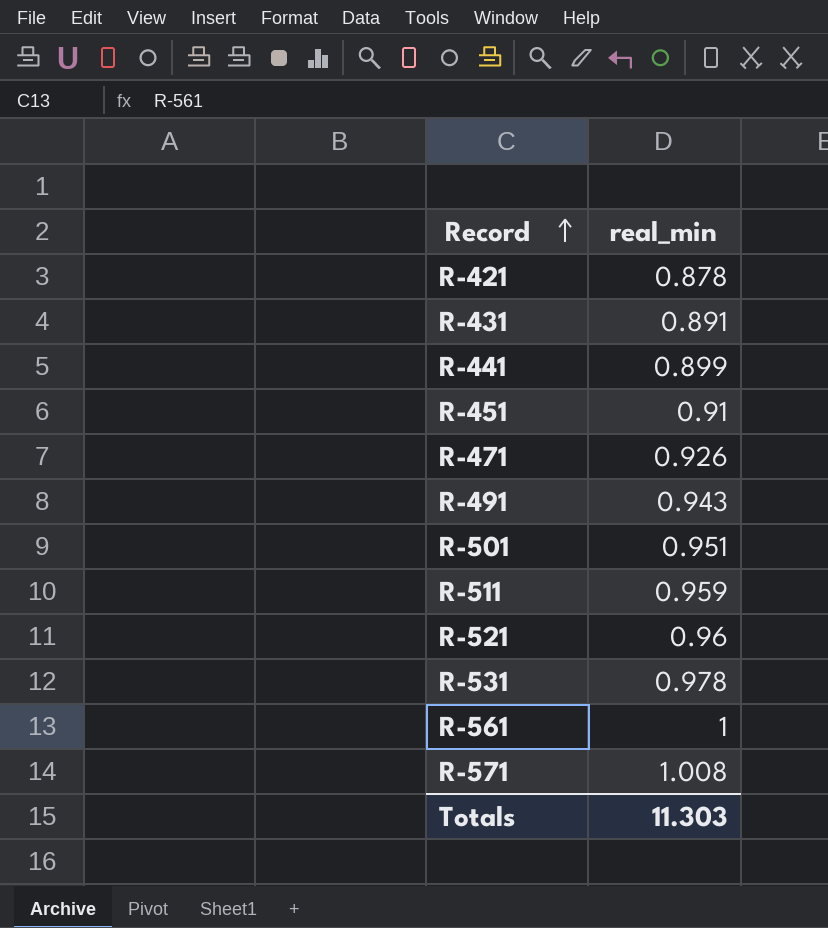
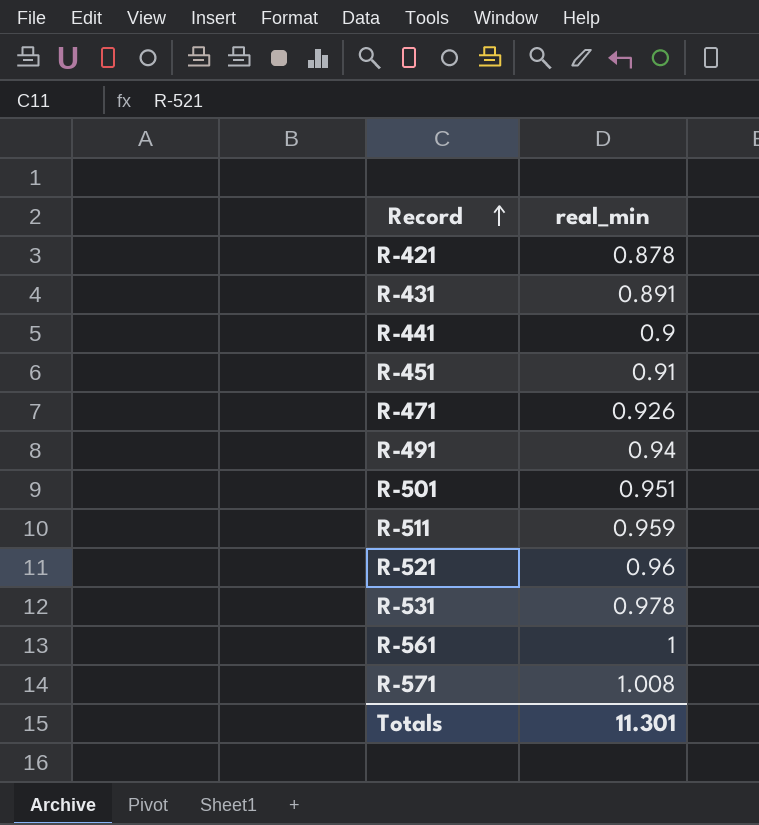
R-441 | real_min: 0.899 -> 0.9
R-491 | real_min: 0.943 -> 0.94
Totals | real_min: 11.303 -> 11.301

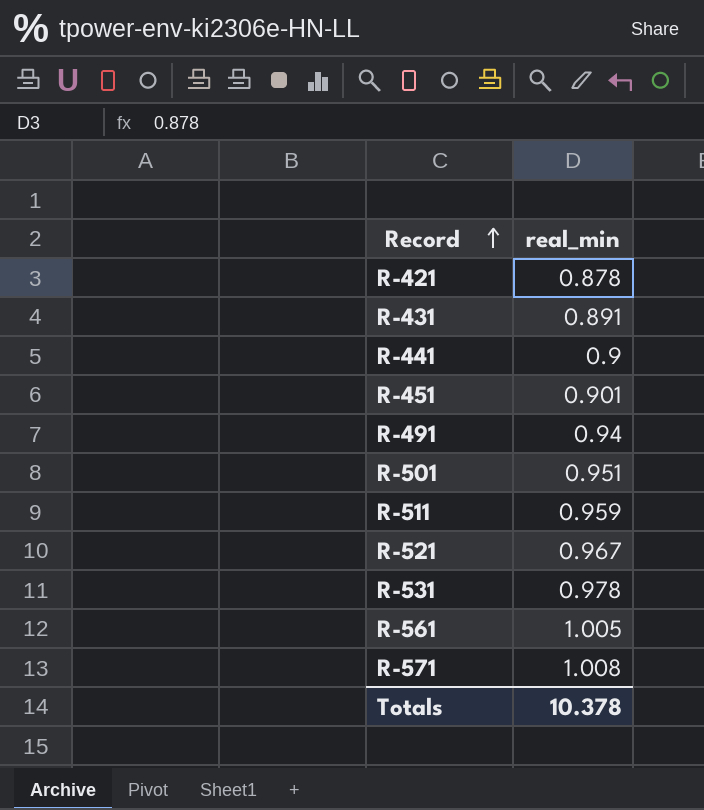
row R-471: 0.926 -> none
R-451 | real_min: 0.91 -> 0.901
R-521 | real_min: 0.96 -> 0.967
R-561 | real_min: 1 -> 1.005
Totals | real_min: 11.301 -> 10.378

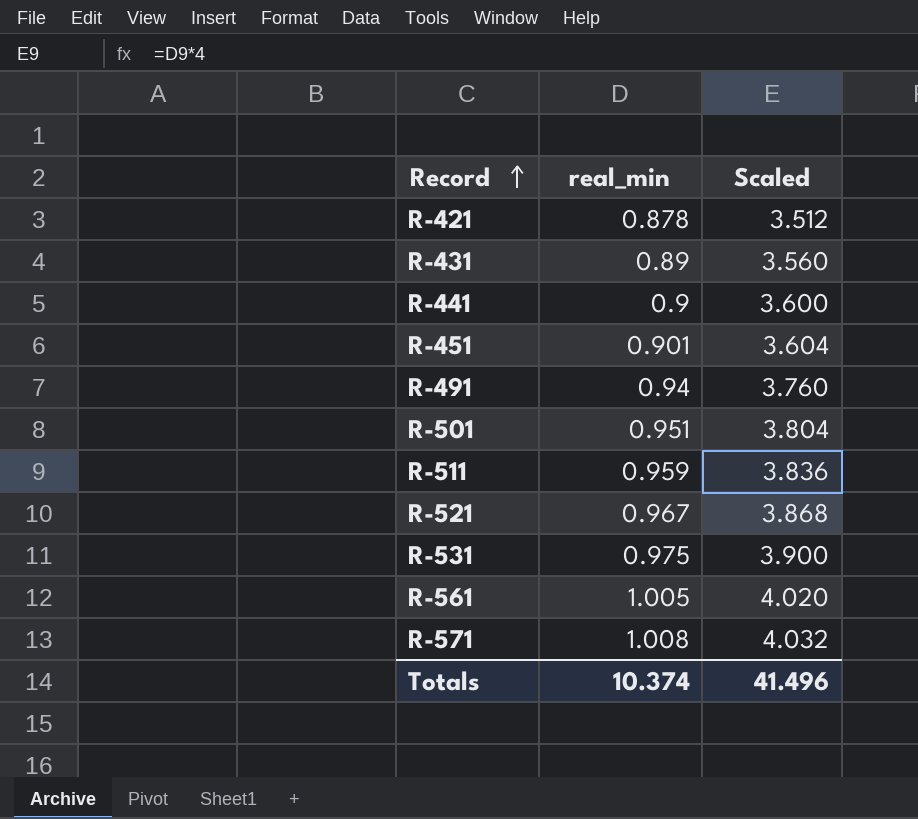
column Scaled | formula: none -> [real_min] * 4
R-431 | real_min: 0.891 -> 0.89
R-531 | real_min: 0.978 -> 0.975
Totals | real_min: 10.378 -> 10.374

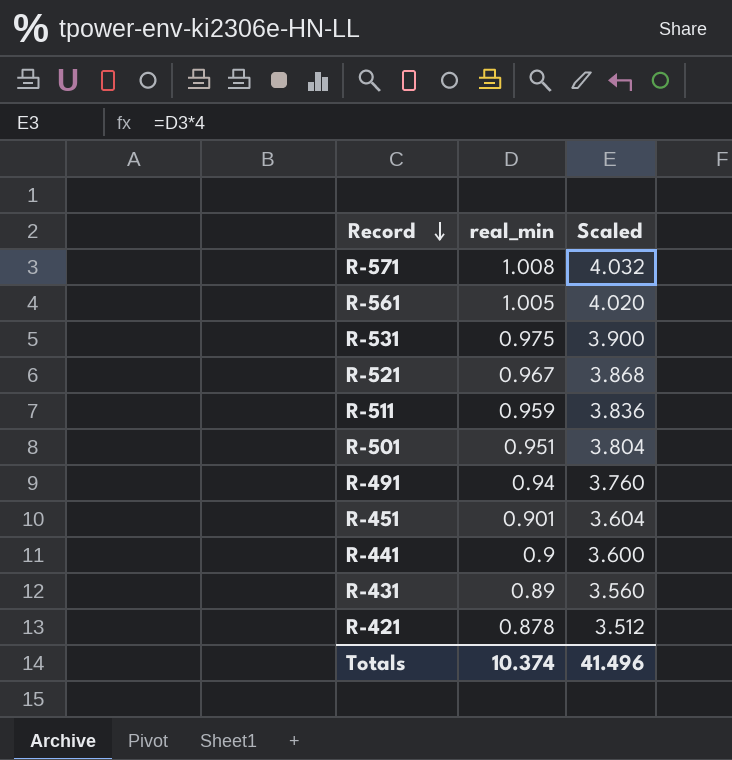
row order: Record ascending -> Record descending

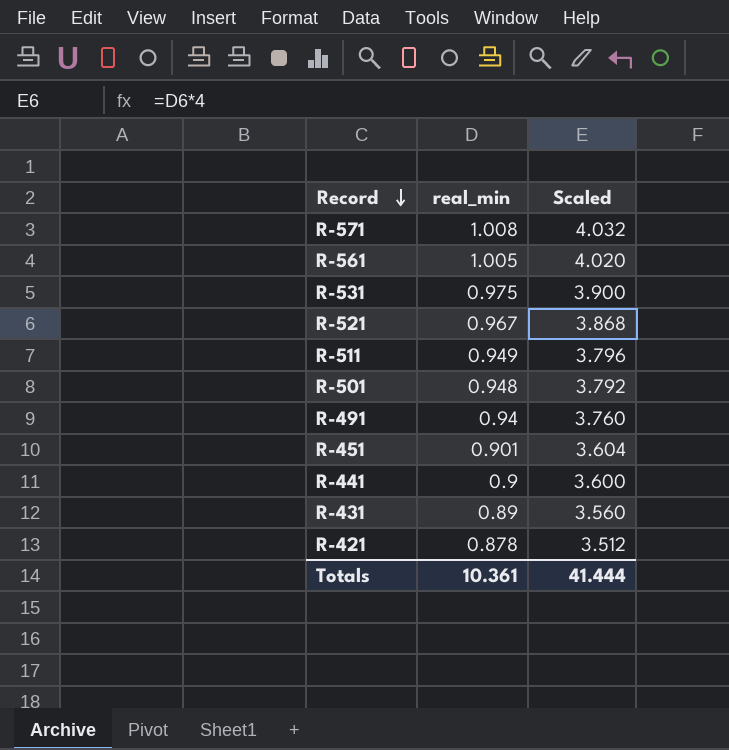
R-511 | real_min: 0.959 -> 0.949
R-511 | Scaled: 3.836 -> 3.796
R-501 | real_min: 0.951 -> 0.948
R-501 | Scaled: 3.804 -> 3.792
Totals | real_min: 10.374 -> 10.361
Totals | Scaled: 41.496 -> 41.444

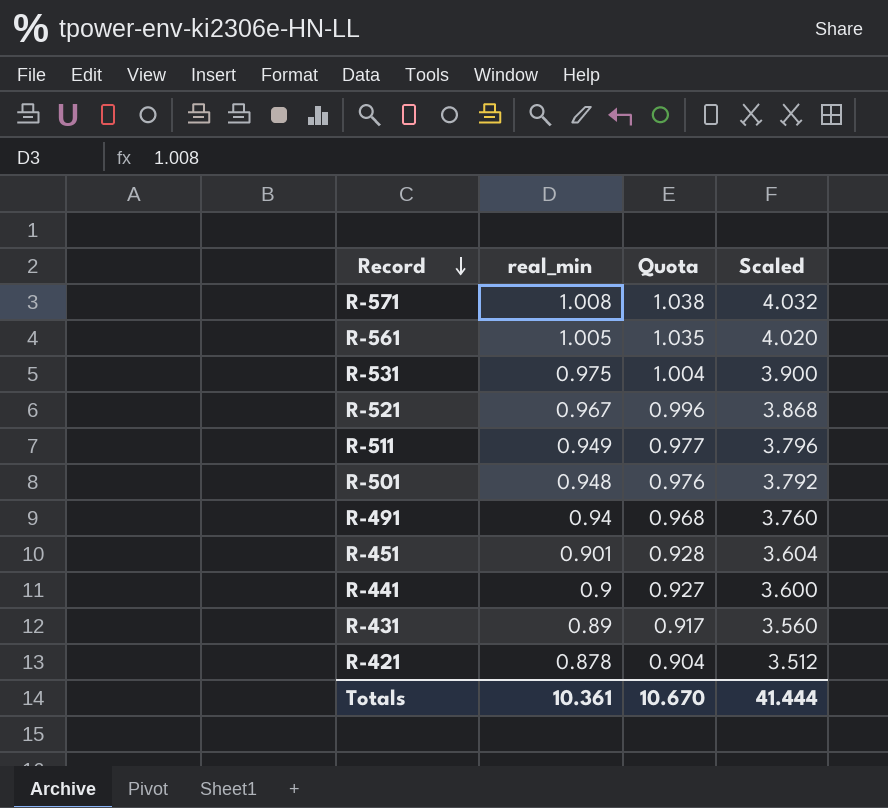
column Quota | formula: none -> [real_min] * 1.03

